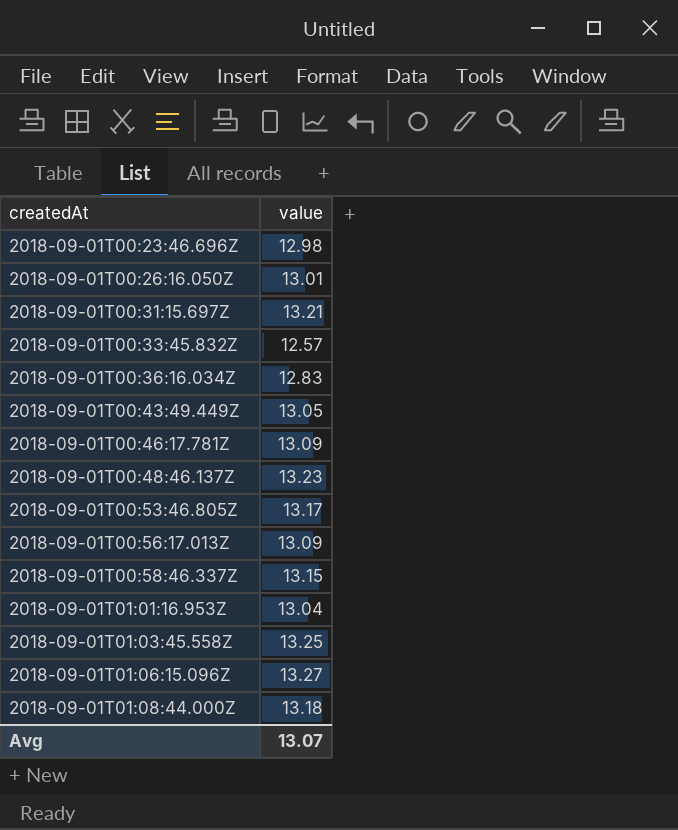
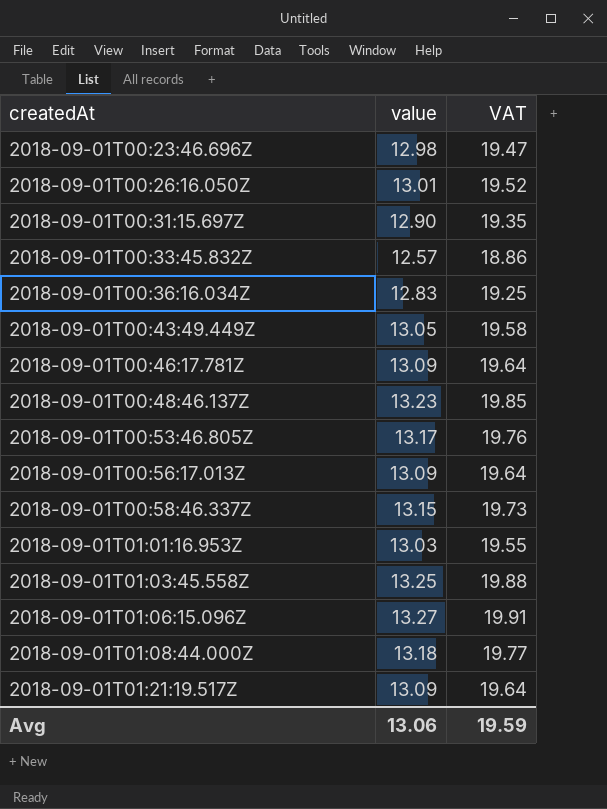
column VAT | formula: none -> [value] * 1.5
2018-09-01T00:31:15.697Z | value: 13.21 -> 12.90
2018-09-01T01:01:16.953Z | value: 13.04 -> 13.03
row 2018-09-01T01:21:19.517Z: none -> 13.09 | 19.64
Avg | value: 13.07 -> 13.06

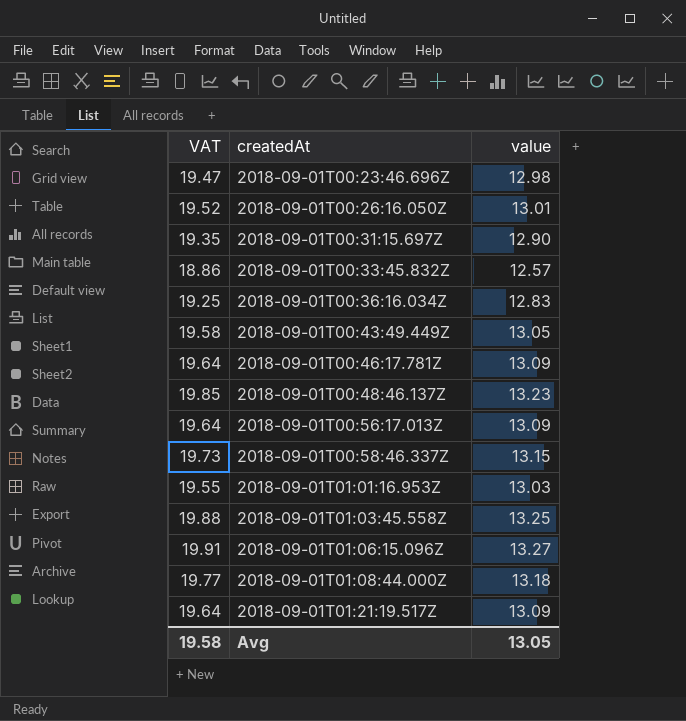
column VAT | position: 3 -> 1
row 2018-09-01T00:53:46.805Z: 13.17 | 19.76 -> none
Avg | VAT: 19.59 -> 19.58
Avg | value: 13.06 -> 13.05

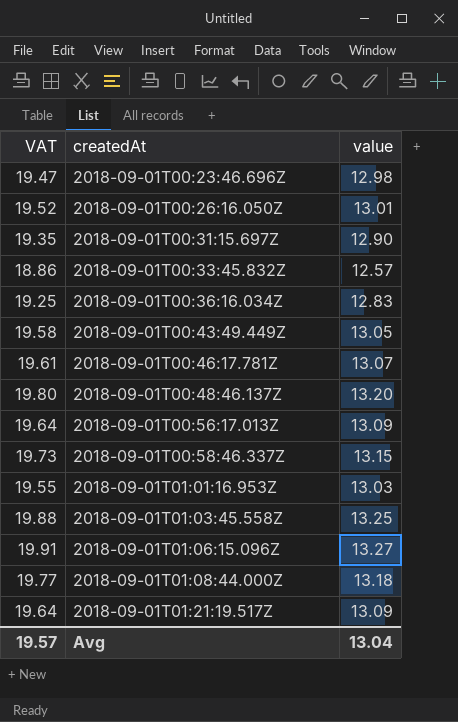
2018-09-01T00:46:17.781Z | VAT: 19.64 -> 19.61
2018-09-01T00:46:17.781Z | value: 13.09 -> 13.07
2018-09-01T00:48:46.137Z | VAT: 19.85 -> 19.80
2018-09-01T00:48:46.137Z | value: 13.23 -> 13.20
Avg | VAT: 19.58 -> 19.57
Avg | value: 13.05 -> 13.04

